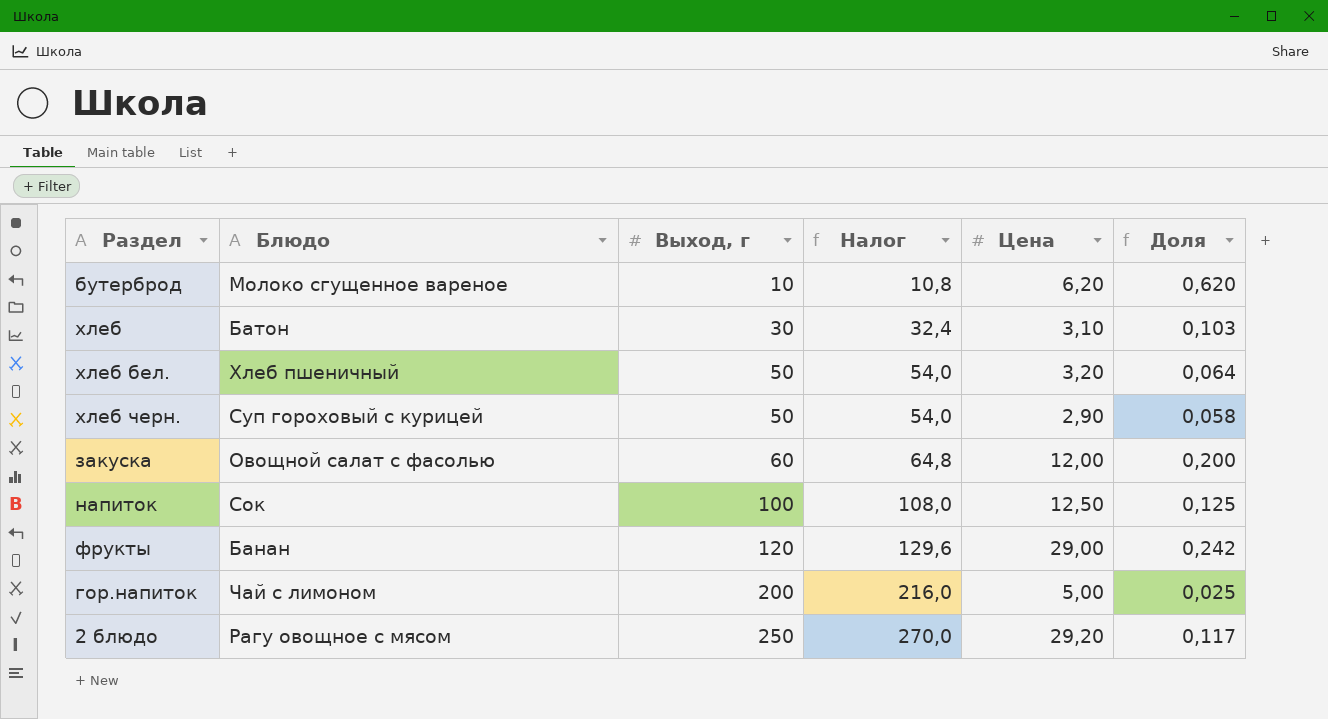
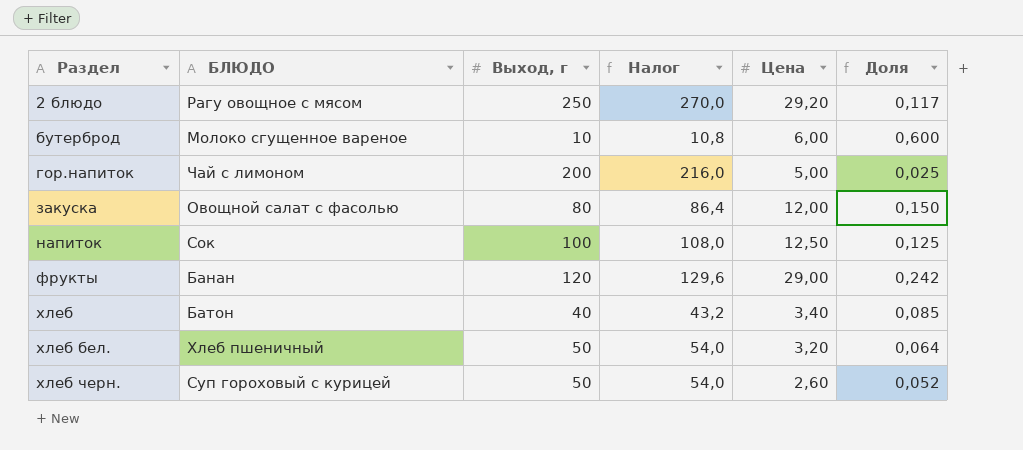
row order: Выход, г ascending -> Раздел ascending
column name: Блюдо -> БЛЮДО
бутерброд | Цена: 6,20 -> 6,00
бутерброд | Доля: 0,620 -> 0,600
закуска | Выход, г: 60 -> 80
закуска | Налог: 64,8 -> 86,4
закуска | Доля: 0,200 -> 0,150
хлеб | Выход, г: 30 -> 40
хлеб | Налог: 32,4 -> 43,2
хлеб | Цена: 3,10 -> 3,40
хлеб | Доля: 0,103 -> 0,085
хлеб черн. | Цена: 2,90 -> 2,60
хлеб черн. | Доля: 0,058 -> 0,052

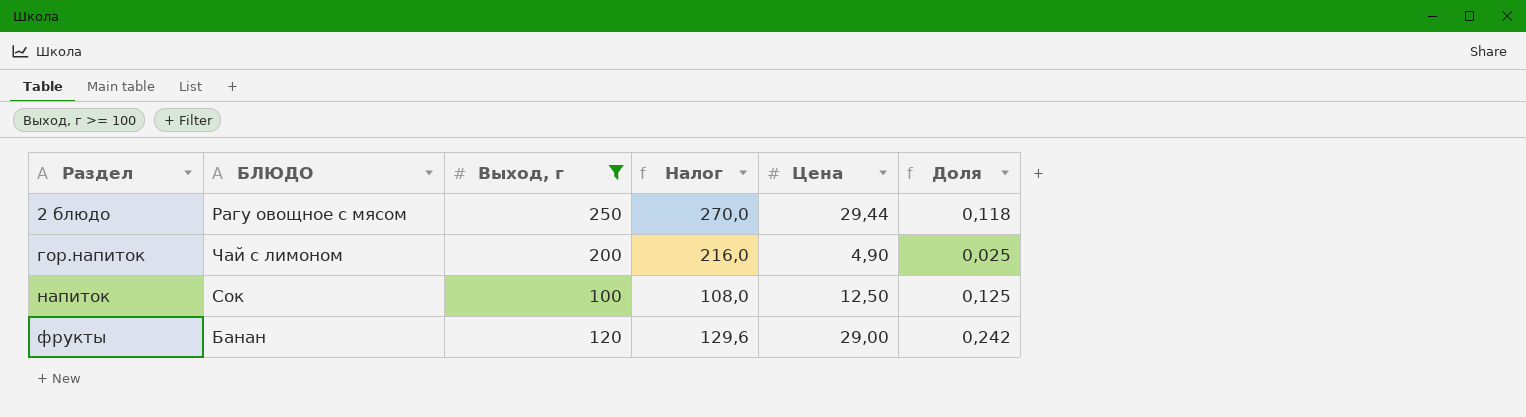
filter: none -> Выход, г >= 100
2 блюдо | Цена: 29,20 -> 29,44
2 блюдо | Доля: 0,117 -> 0,118
гор.напиток | Цена: 5,00 -> 4,90

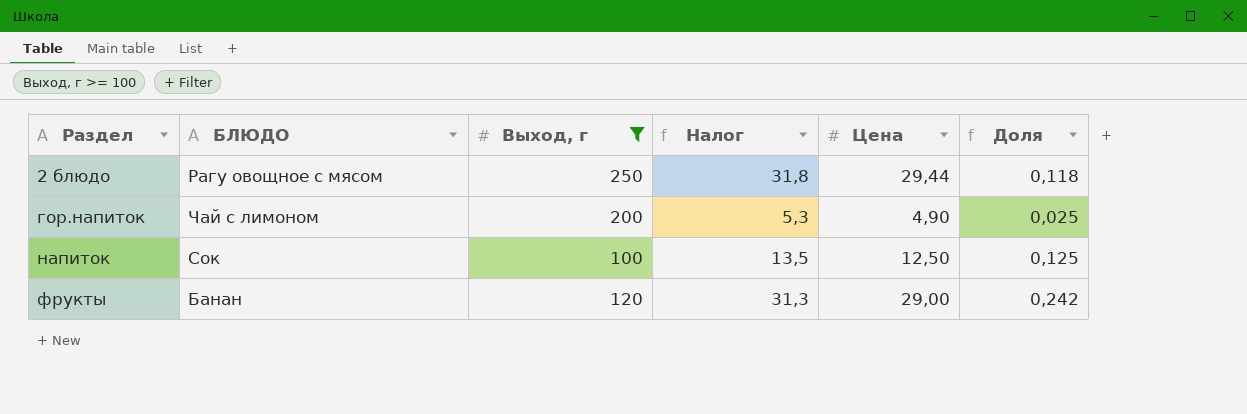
column Налог | formula: [Выход, г] * 1,08 -> [Цена] * 1,08

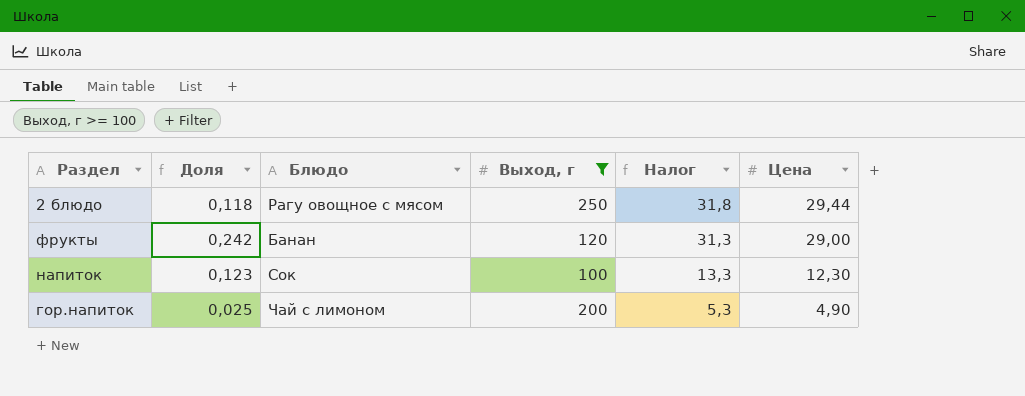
row order: Раздел ascending -> Налог descending
column Доля | position: 6 -> 2
column name: БЛЮДО -> Блюдо
напиток | Доля: 0,125 -> 0,123
напиток | Налог: 13,5 -> 13,3
напиток | Цена: 12,50 -> 12,30

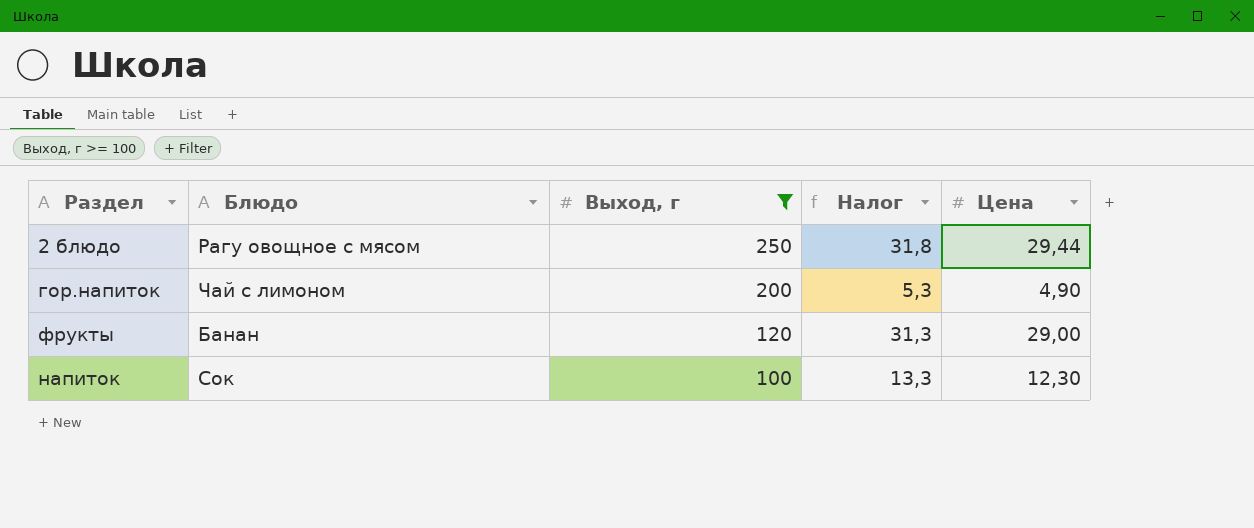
row order: Налог descending -> Выход, г descending
column Доля | formula: [Цена] / [Выход, г] -> none

